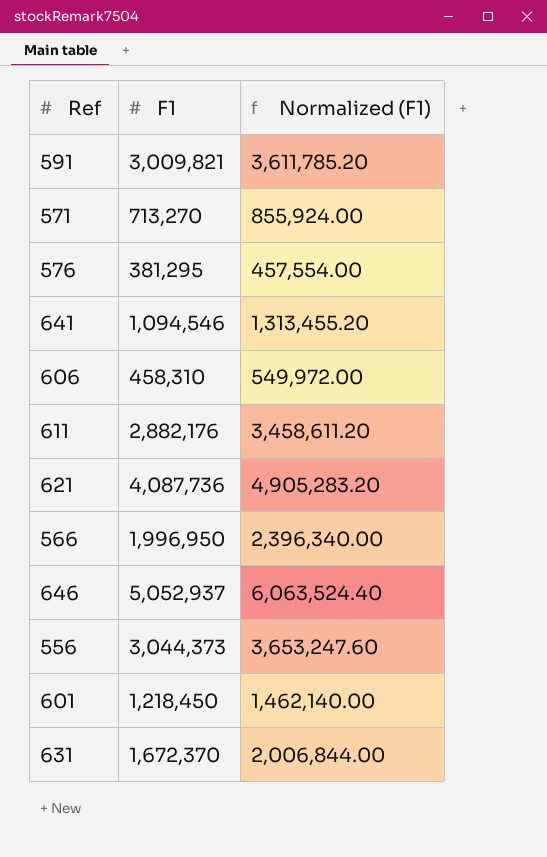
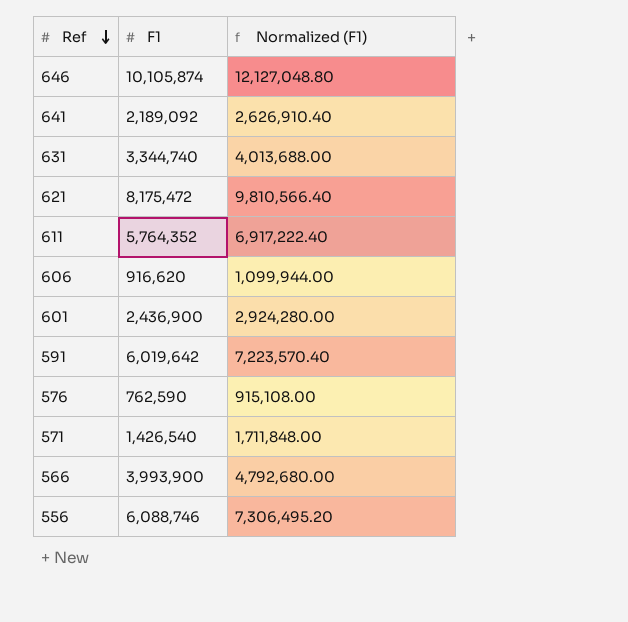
row order: none -> Ref descending
646 | F1: 5,052,937 -> 10,105,874
646 | Normalized (F1): 6,063,524.40 -> 12,127,048.80
641 | F1: 1,094,546 -> 2,189,092
641 | Normalized (F1): 1,313,455.20 -> 2,626,910.40
631 | F1: 1,672,370 -> 3,344,740
631 | Normalized (F1): 2,006,844.00 -> 4,013,688.00
621 | F1: 4,087,736 -> 8,175,472
621 | Normalized (F1): 4,905,283.20 -> 9,810,566.40
611 | F1: 2,882,176 -> 5,764,352
611 | Normalized (F1): 3,458,611.20 -> 6,917,222.40
606 | F1: 458,310 -> 916,620
606 | Normalized (F1): 549,972.00 -> 1,099,944.00
601 | F1: 1,218,450 -> 2,436,900
601 | Normalized (F1): 1,462,140.00 -> 2,924,280.00
591 | F1: 3,009,821 -> 6,019,642
591 | Normalized (F1): 3,611,785.20 -> 7,223,570.40
576 | F1: 381,295 -> 762,590
576 | Normalized (F1): 457,554.00 -> 915,108.00
571 | F1: 713,270 -> 1,426,540
571 | Normalized (F1): 855,924.00 -> 1,711,848.00
566 | F1: 1,996,950 -> 3,993,900
566 | Normalized (F1): 2,396,340.00 -> 4,792,680.00
556 | F1: 3,044,373 -> 6,088,746
556 | Normalized (F1): 3,653,247.60 -> 7,306,495.20

